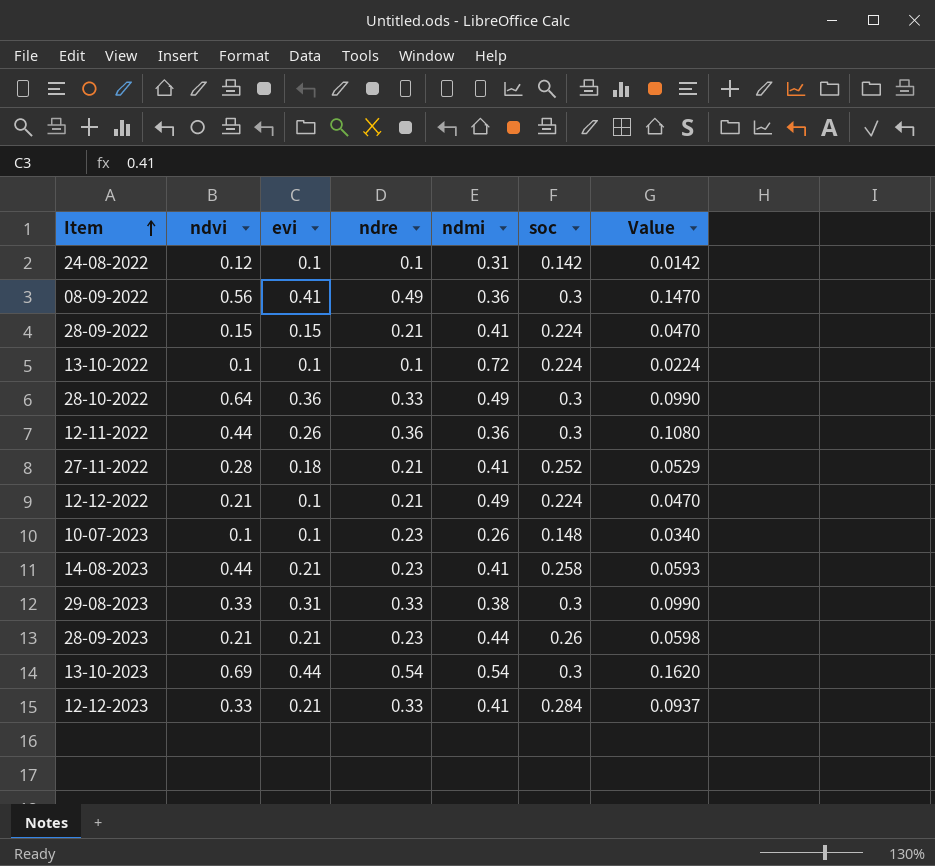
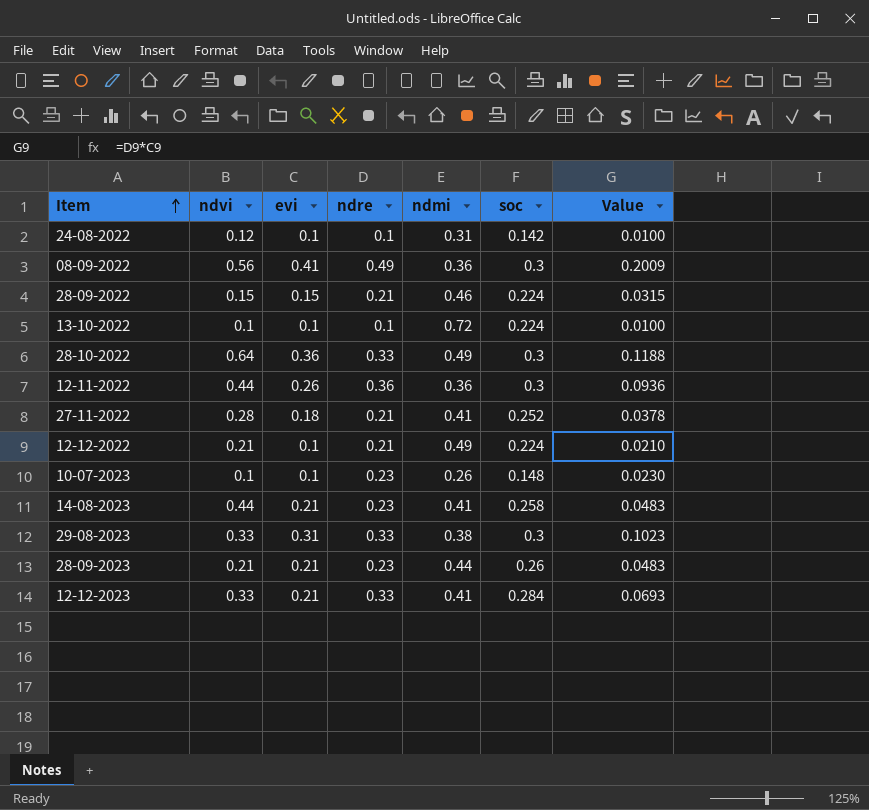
column Value | formula: [ndre] * [soc] -> [evi] * [ndre]
row 13-10-2023: 0.69 | 0.44 | 0.54 | 0.54 | 0.3 | 0.1620 -> none
28-09-2022 | ndmi: 0.41 -> 0.46

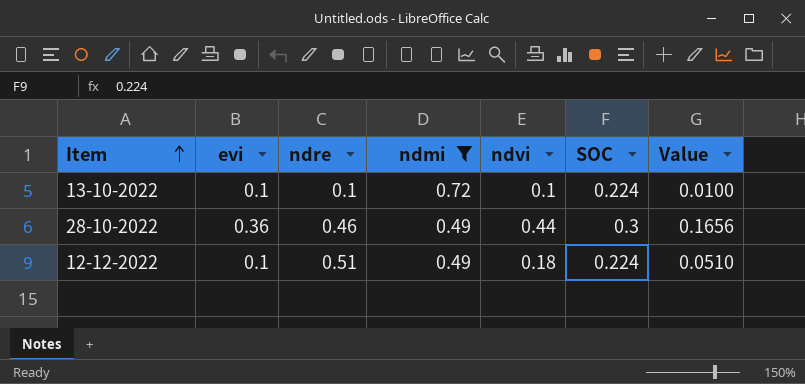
filter: none -> ndmi >= 0.49
column ndvi | position: 2 -> 5
column name: soc -> SOC
28-10-2022 | ndre: 0.33 -> 0.46
28-10-2022 | ndvi: 0.64 -> 0.44
28-10-2022 | Value: 0.1188 -> 0.1656
12-12-2022 | ndre: 0.21 -> 0.51
12-12-2022 | ndvi: 0.21 -> 0.18
12-12-2022 | Value: 0.0210 -> 0.0510

